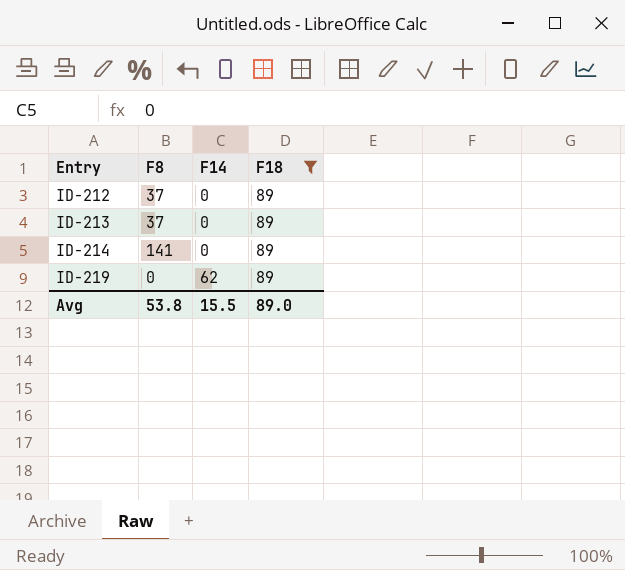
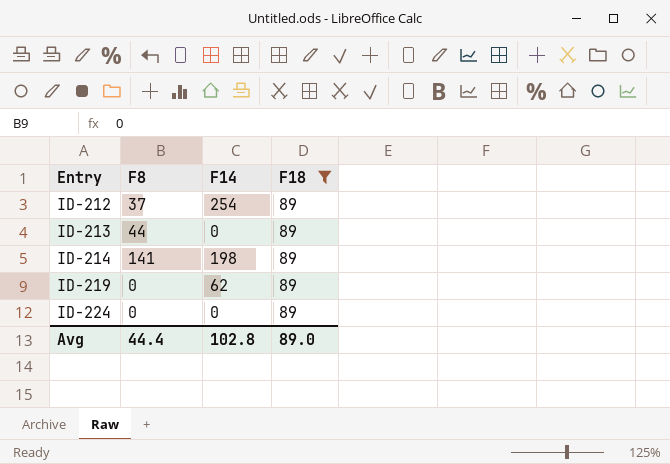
ID-212 | F14: 0 -> 254
ID-213 | F8: 37 -> 44
ID-214 | F14: 0 -> 198
row ID-224: none -> 0 | 0 | 89
Avg | F8: 53.8 -> 44.4
Avg | F14: 15.5 -> 102.8

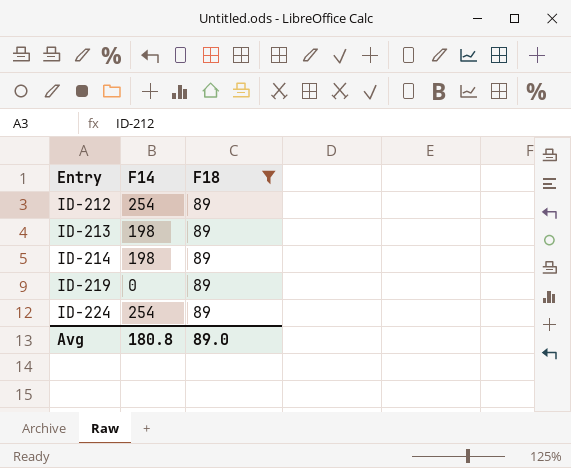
column F8 | position: 2 -> none
ID-213 | F14: 0 -> 198
ID-219 | F14: 62 -> 0
ID-224 | F14: 0 -> 254
Avg | F14: 102.8 -> 180.8

